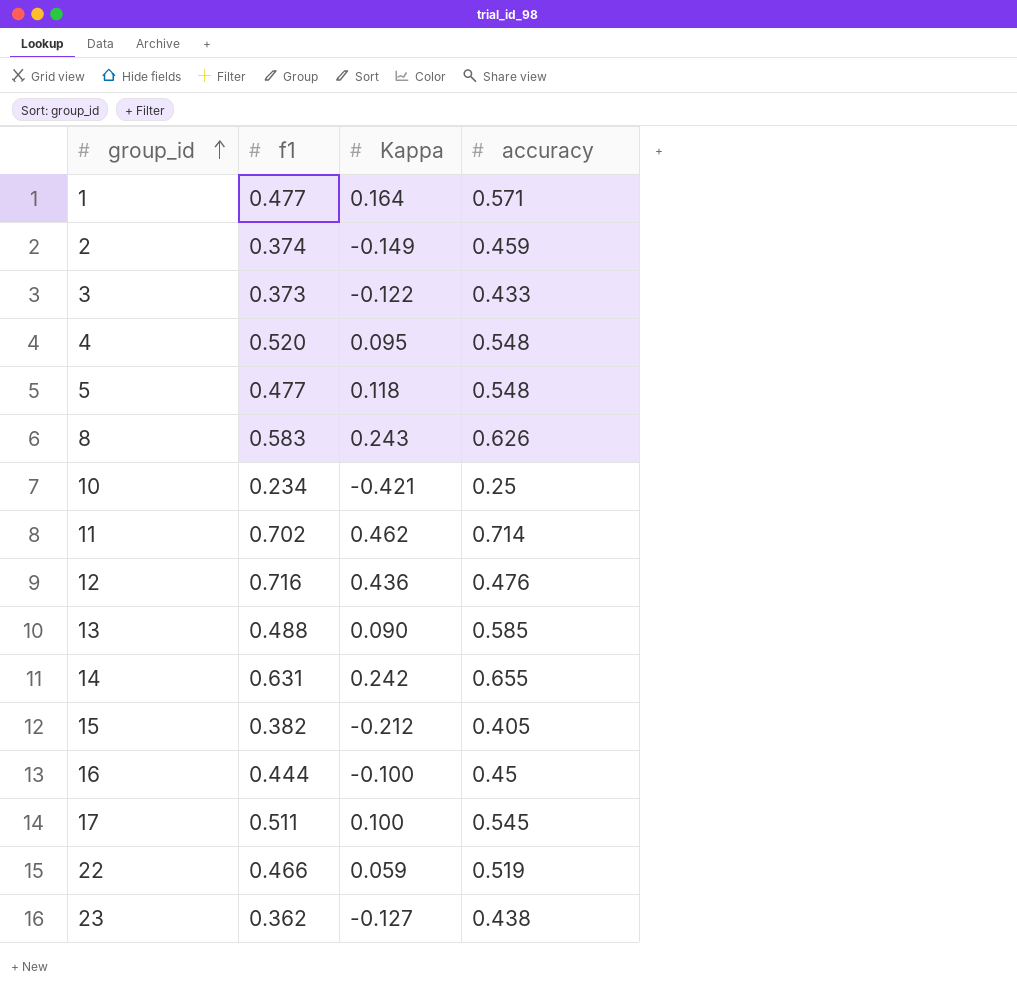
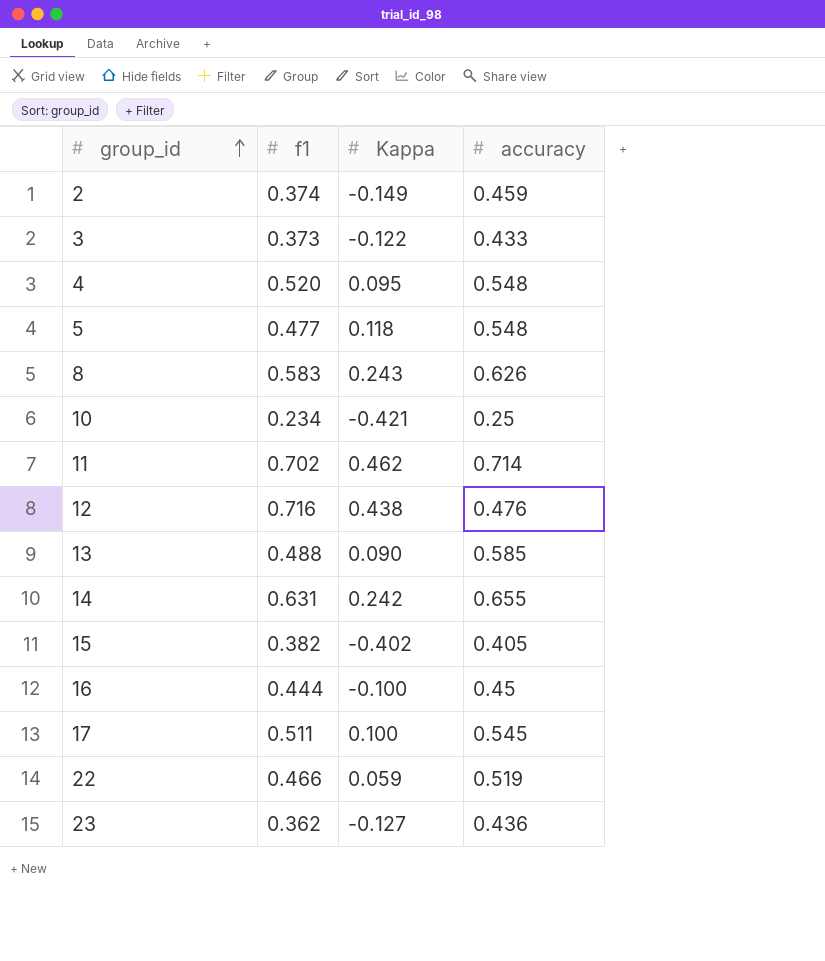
row 1: 0.477 | 0.164 | 0.571 -> none
12 | Kappa: 0.436 -> 0.438
15 | Kappa: -0.212 -> -0.402
23 | accuracy: 0.438 -> 0.436

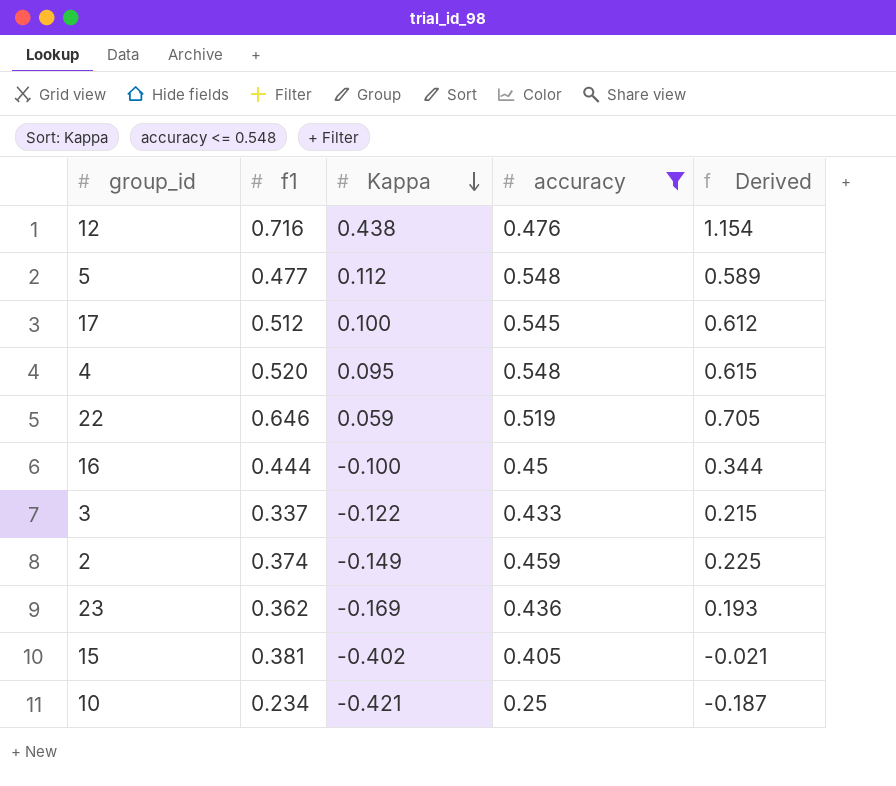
filter: none -> accuracy <= 0.548
row order: group_id ascending -> Kappa descending
column Derived | formula: none -> [f1] + [Kappa]
5 | Kappa: 0.118 -> 0.112
17 | f1: 0.511 -> 0.512
22 | f1: 0.466 -> 0.646
3 | f1: 0.373 -> 0.337
23 | Kappa: -0.127 -> -0.169
15 | f1: 0.382 -> 0.381

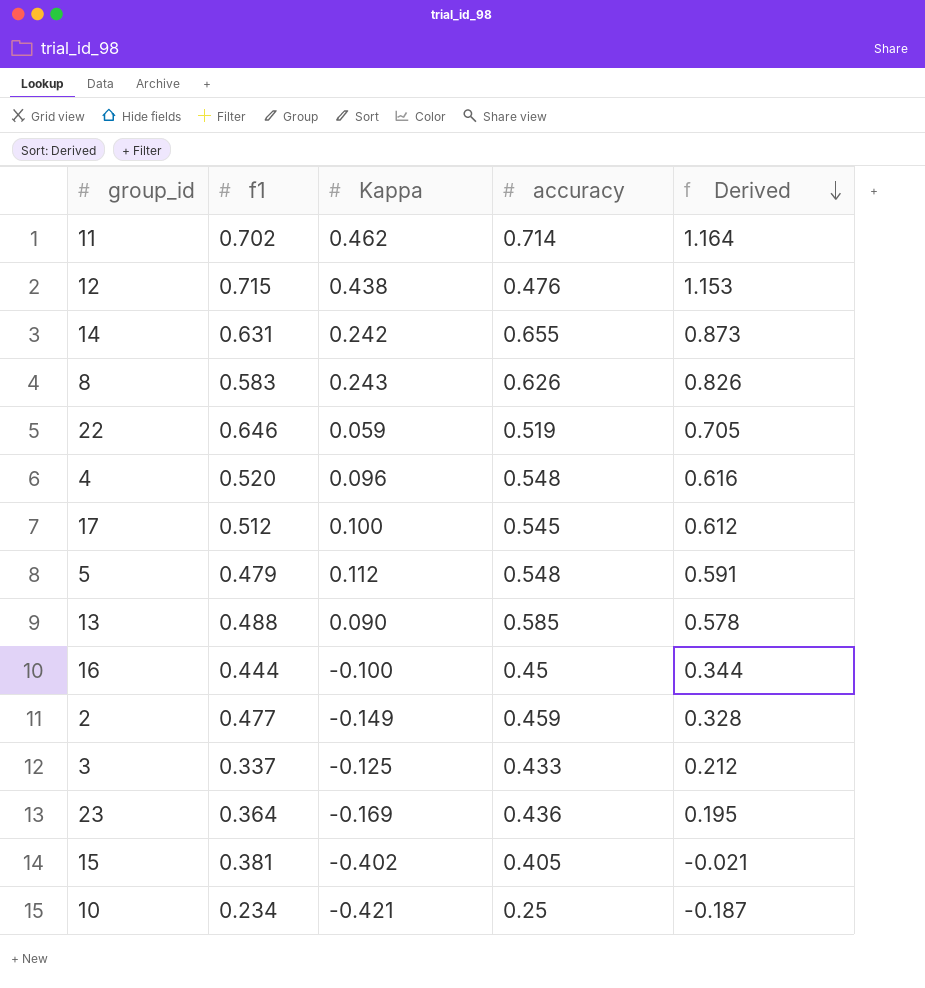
filter: accuracy <= 0.548 -> none
row order: Kappa descending -> Derived descending
12 | f1: 0.716 -> 0.715
12 | Derived: 1.154 -> 1.153
4 | Kappa: 0.095 -> 0.096
4 | Derived: 0.615 -> 0.616
5 | f1: 0.477 -> 0.479
5 | Derived: 0.589 -> 0.591
2 | f1: 0.374 -> 0.477
2 | Derived: 0.225 -> 0.328
3 | Kappa: -0.122 -> -0.125
3 | Derived: 0.215 -> 0.212
23 | f1: 0.362 -> 0.364
23 | Derived: 0.193 -> 0.195

